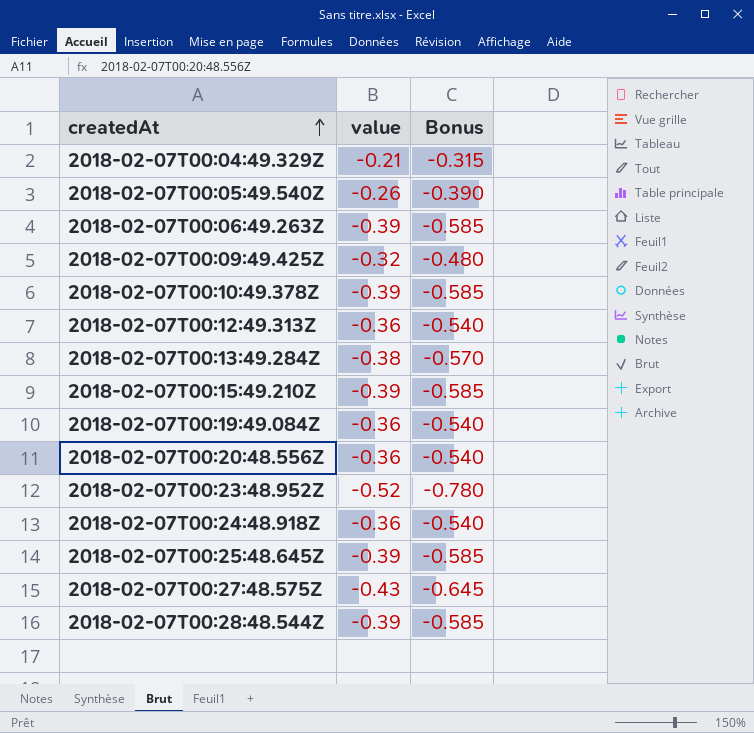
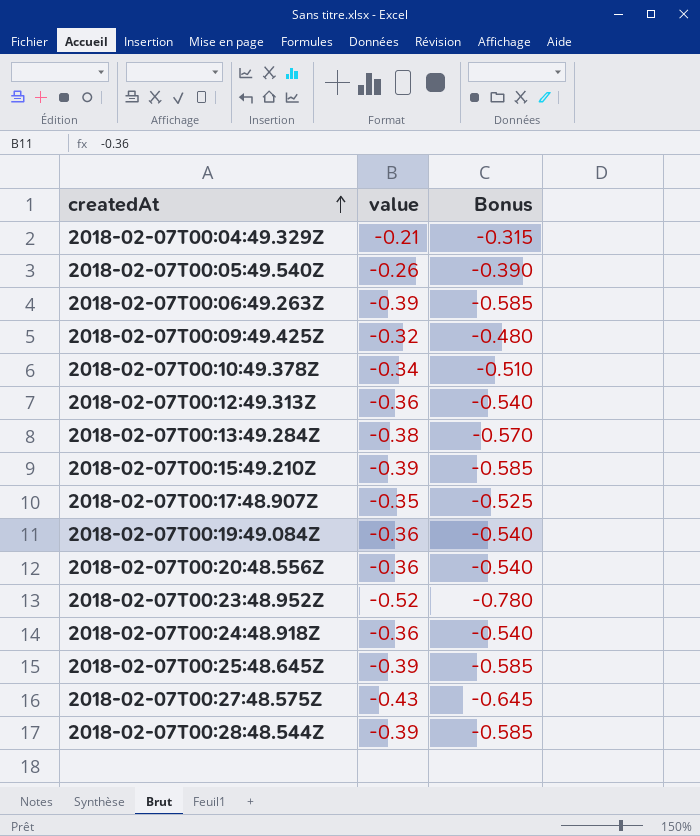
2018-02-07T00:10:49.378Z | value: -0.39 -> -0.34
2018-02-07T00:10:49.378Z | Bonus: -0.585 -> -0.510
row 2018-02-07T00:17:48.907Z: none -> -0.35 | -0.525

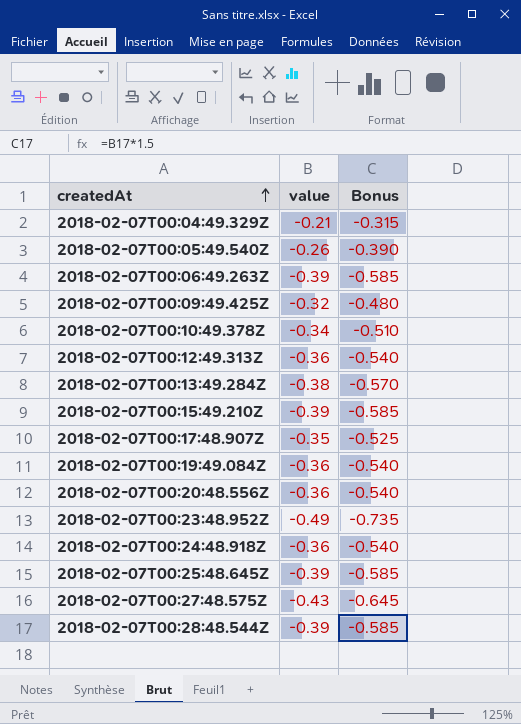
2018-02-07T00:23:48.952Z | value: -0.52 -> -0.49
2018-02-07T00:23:48.952Z | Bonus: -0.780 -> -0.735

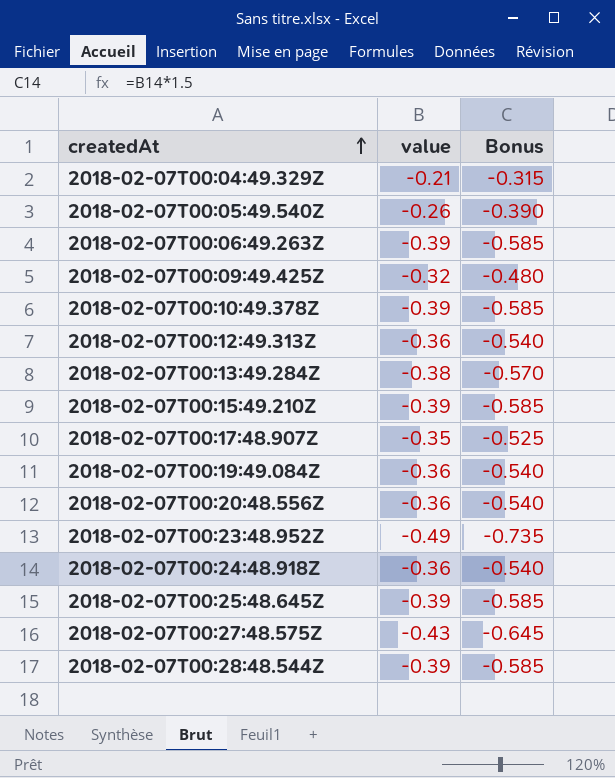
2018-02-07T00:10:49.378Z | value: -0.34 -> -0.39
2018-02-07T00:10:49.378Z | Bonus: -0.510 -> -0.585

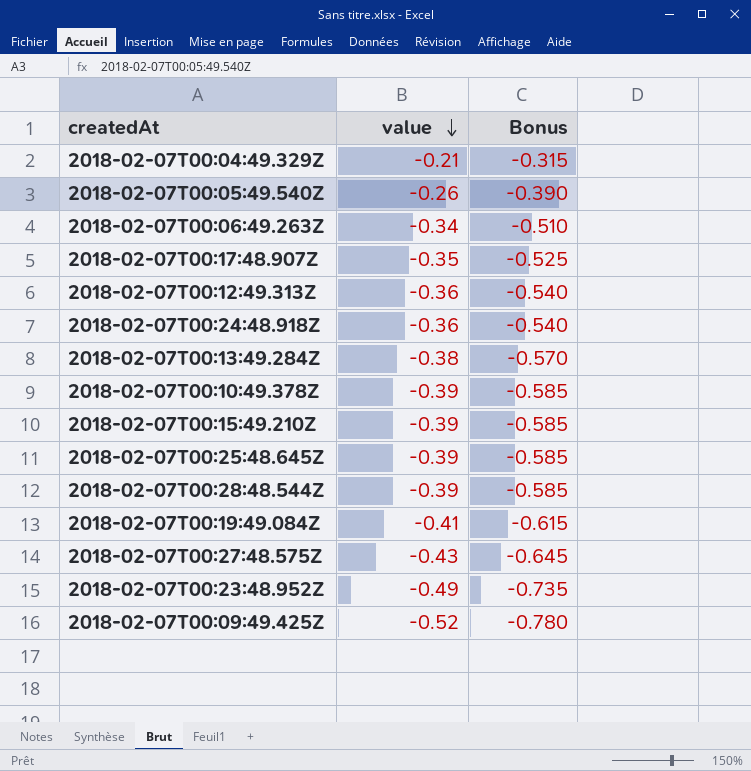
row order: createdAt ascending -> value descending
row 2018-02-07T00:20:48.556Z: -0.36 | -0.540 -> none
2018-02-07T00:06:49.263Z | value: -0.39 -> -0.34
2018-02-07T00:06:49.263Z | Bonus: -0.585 -> -0.510
2018-02-07T00:19:49.084Z | value: -0.36 -> -0.41
2018-02-07T00:19:49.084Z | Bonus: -0.540 -> -0.615
2018-02-07T00:09:49.425Z | value: -0.32 -> -0.52
2018-02-07T00:09:49.425Z | Bonus: -0.480 -> -0.780

